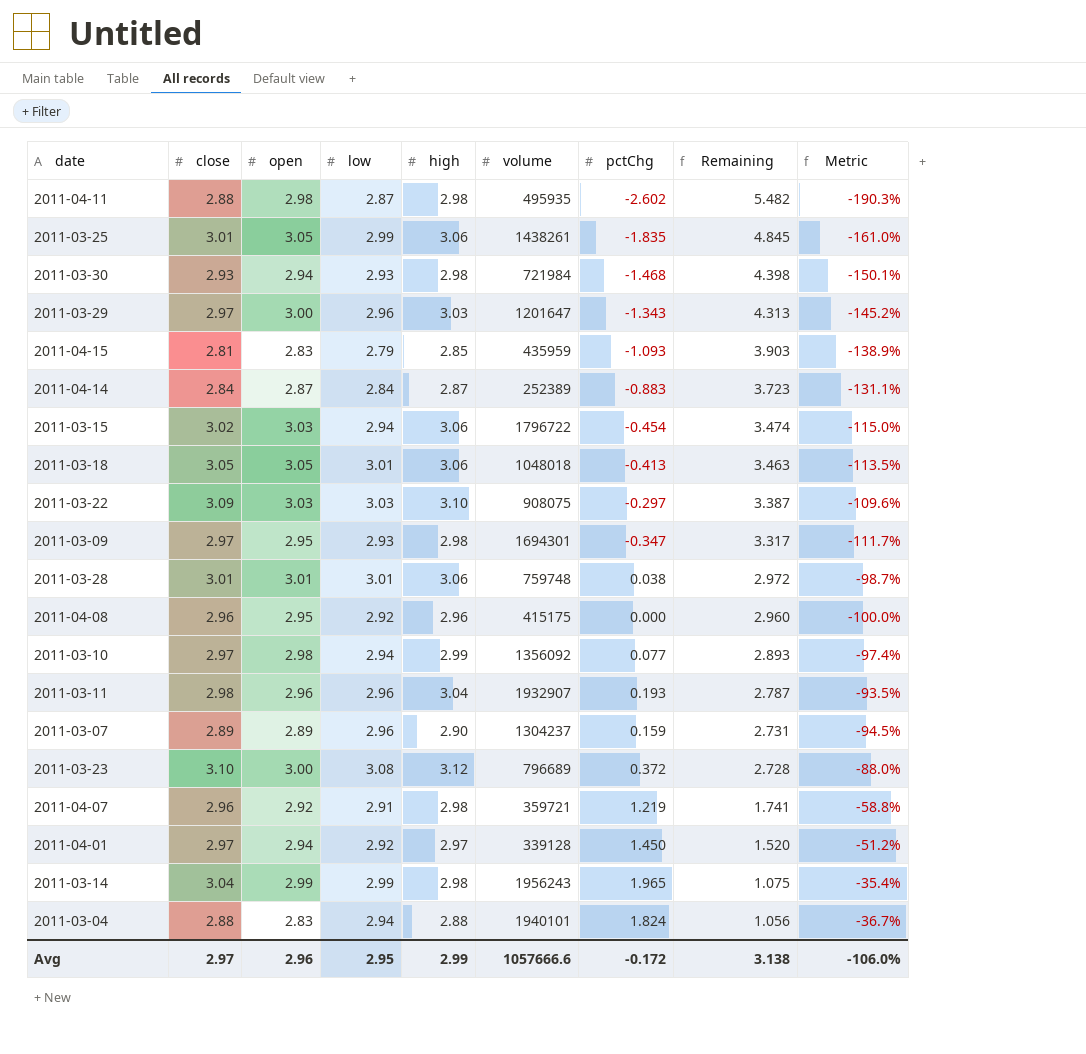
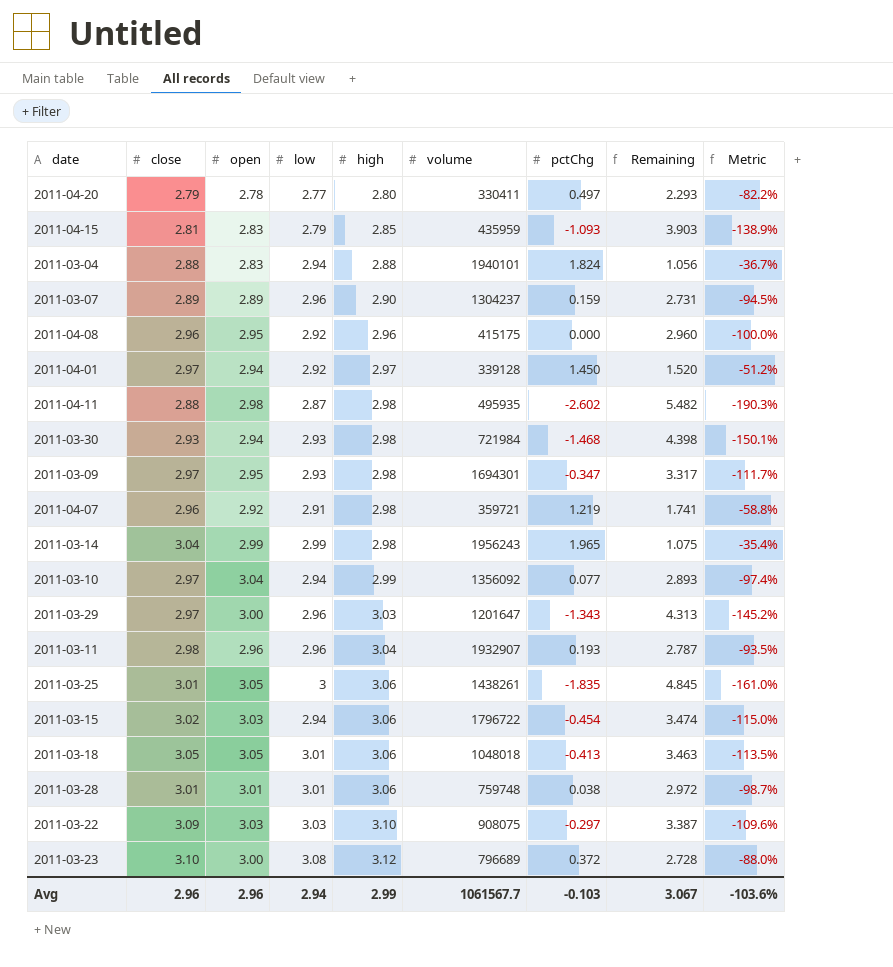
row order: Remaining descending -> high ascending
row 2011-04-14: 2.84 | 2.87 | 2.84 | 2.87 | 252389 | -0.883 | 3.723 | -131.1% -> none
row 2011-04-20: none -> 2.79 | 2.78 | 2.77 | 2.80 | 330411 | 0.497 | 2.293 | -82.2%
2011-03-10 | open: 2.98 -> 3.04
2011-03-25 | low: 2.99 -> 3
Avg | close: 2.97 -> 2.96
Avg | low: 2.95 -> 2.94
Avg | volume: 1057666.6 -> 1061567.7
Avg | pctChg: -0.172 -> -0.103
Avg | Remaining: 3.138 -> 3.067
Avg | Metric: -106.0% -> -103.6%

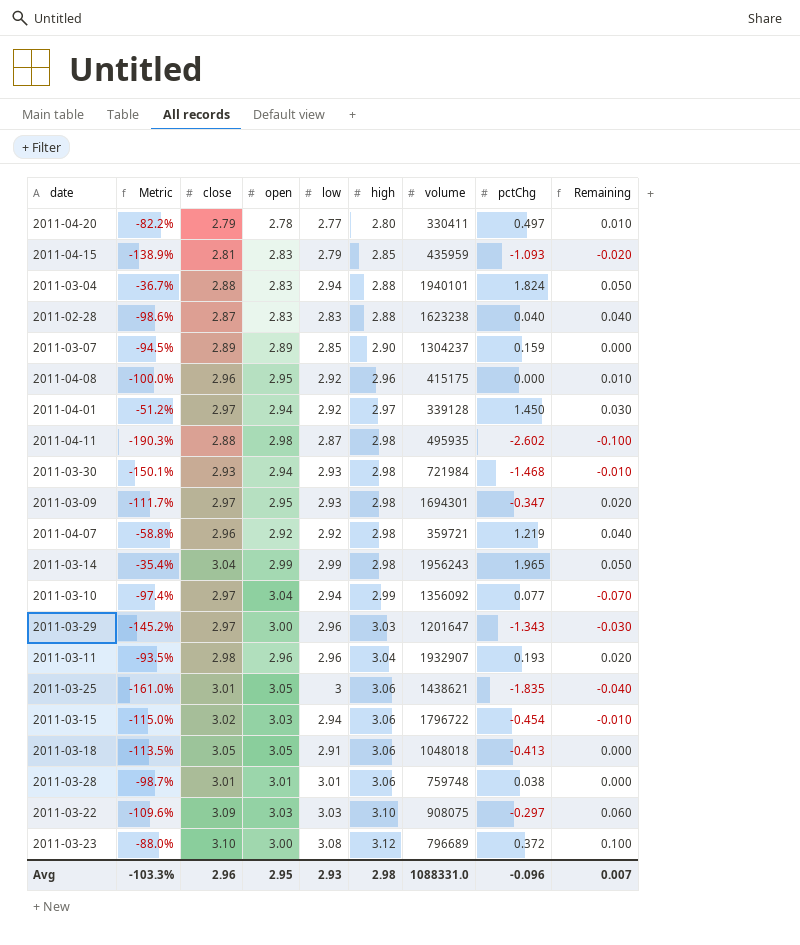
column Metric | position: 9 -> 2
column Remaining | formula: [close] - [pctChg] -> [close] - [open]
row 2011-02-28: none -> -98.6% | 2.87 | 2.83 | 2.83 | 2.88 | 1623238 | 0.040 | 0.040
2011-03-07 | low: 2.96 -> 2.85
2011-04-07 | low: 2.91 -> 2.92
2011-03-25 | volume: 1438261 -> 1438621
2011-03-18 | low: 3.01 -> 2.91
Avg | Metric: -103.6% -> -103.3%
Avg | open: 2.96 -> 2.95
Avg | low: 2.94 -> 2.93
Avg | high: 2.99 -> 2.98
Avg | volume: 1061567.7 -> 1088331.0
Avg | pctChg: -0.103 -> -0.096
Avg | Remaining: 3.067 -> 0.007

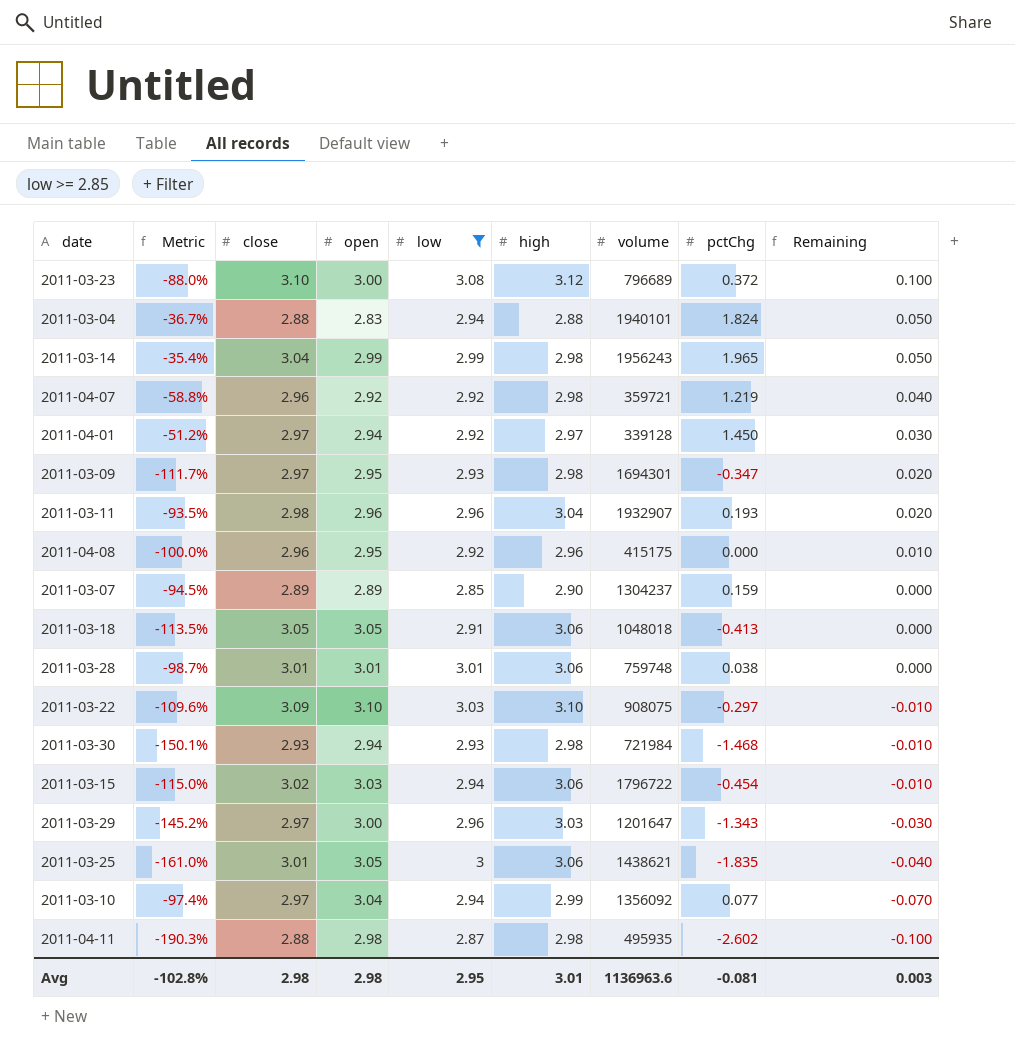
filter: none -> low >= 2.85
row order: high ascending -> Remaining descending
2011-03-22 | open: 3.03 -> 3.10
2011-03-22 | Remaining: 0.060 -> -0.010
Avg | Metric: -103.3% -> -102.8%
Avg | close: 2.96 -> 2.98
Avg | open: 2.95 -> 2.98
Avg | low: 2.93 -> 2.95
Avg | high: 2.98 -> 3.01
Avg | volume: 1088331.0 -> 1136963.6
Avg | pctChg: -0.096 -> -0.081
Avg | Remaining: 0.007 -> 0.003

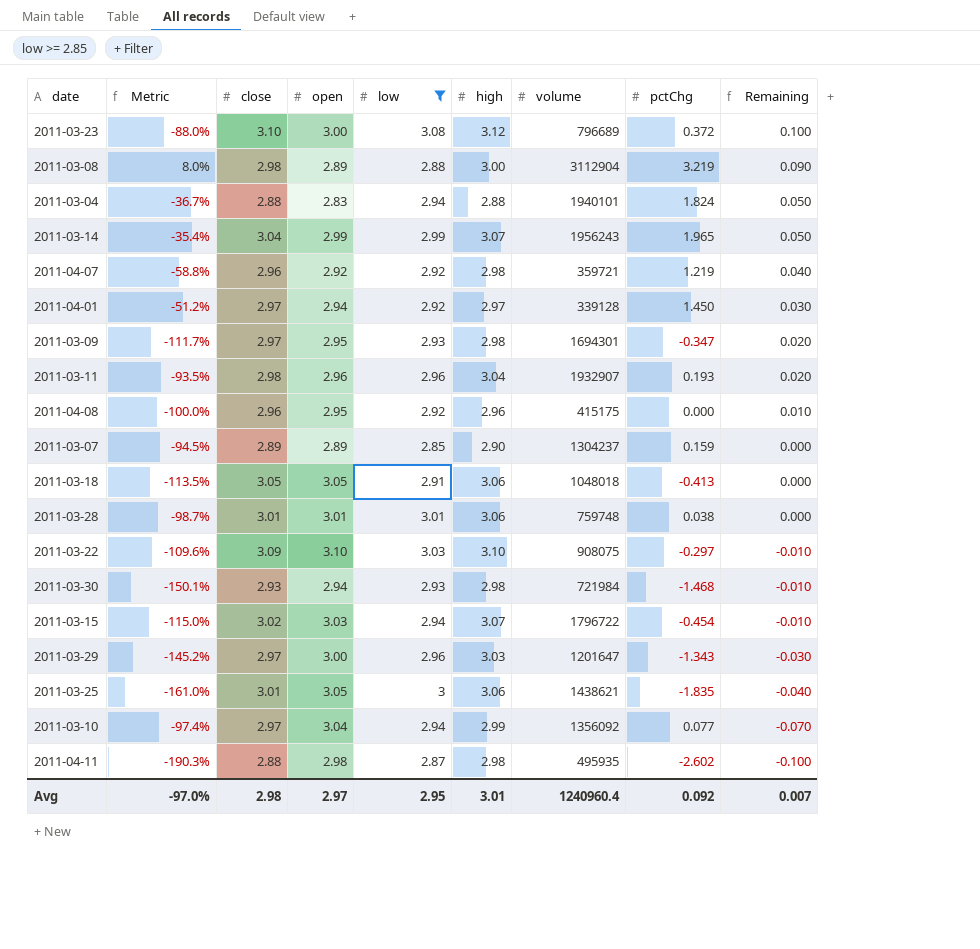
row 2011-03-08: none -> 8.0% | 2.98 | 2.89 | 2.88 | 3.00 | 3112904 | 3.219 | 0.090
2011-03-14 | high: 2.98 -> 3.07
2011-03-15 | high: 3.06 -> 3.07
Avg | Metric: -102.8% -> -97.0%
Avg | open: 2.98 -> 2.97
Avg | volume: 1136963.6 -> 1240960.4
Avg | pctChg: -0.081 -> 0.092
Avg | Remaining: 0.003 -> 0.007

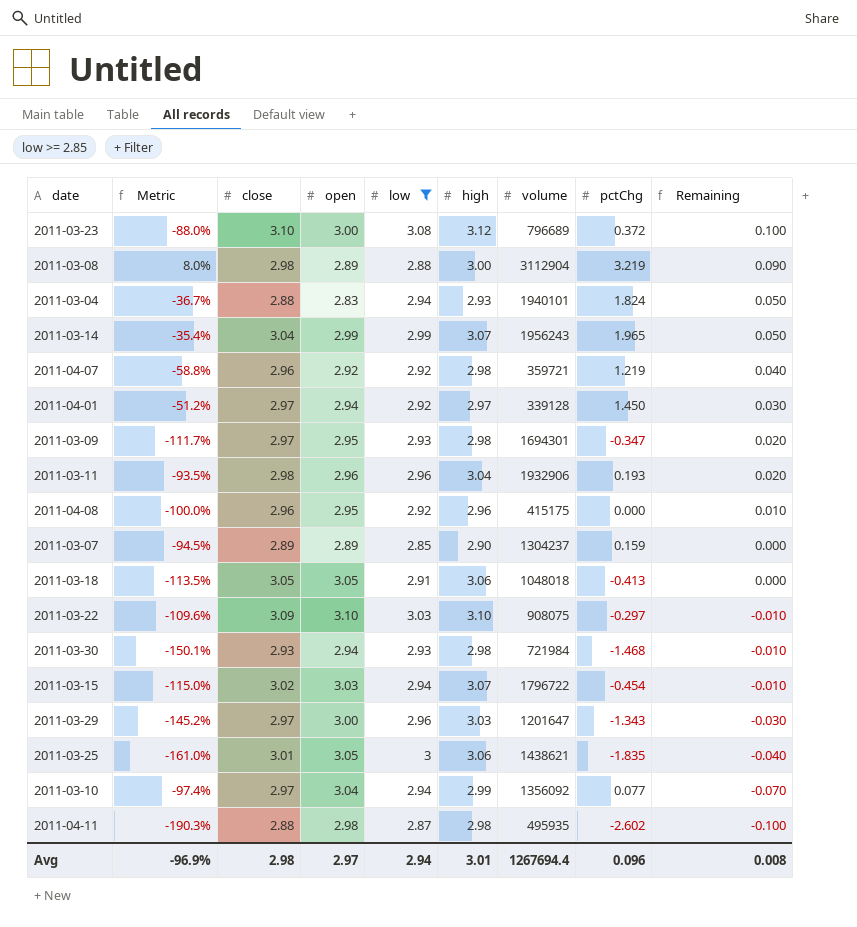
row 2011-03-28: -98.7% | 3.01 | 3.01 | 3.01 | 3.06 | 759748 | 0.038 | 0.000 -> none
2011-03-04 | high: 2.88 -> 2.93
2011-03-11 | volume: 1932907 -> 1932906
Avg | Metric: -97.0% -> -96.9%
Avg | low: 2.95 -> 2.94
Avg | volume: 1240960.4 -> 1267694.4
Avg | pctChg: 0.092 -> 0.096
Avg | Remaining: 0.007 -> 0.008

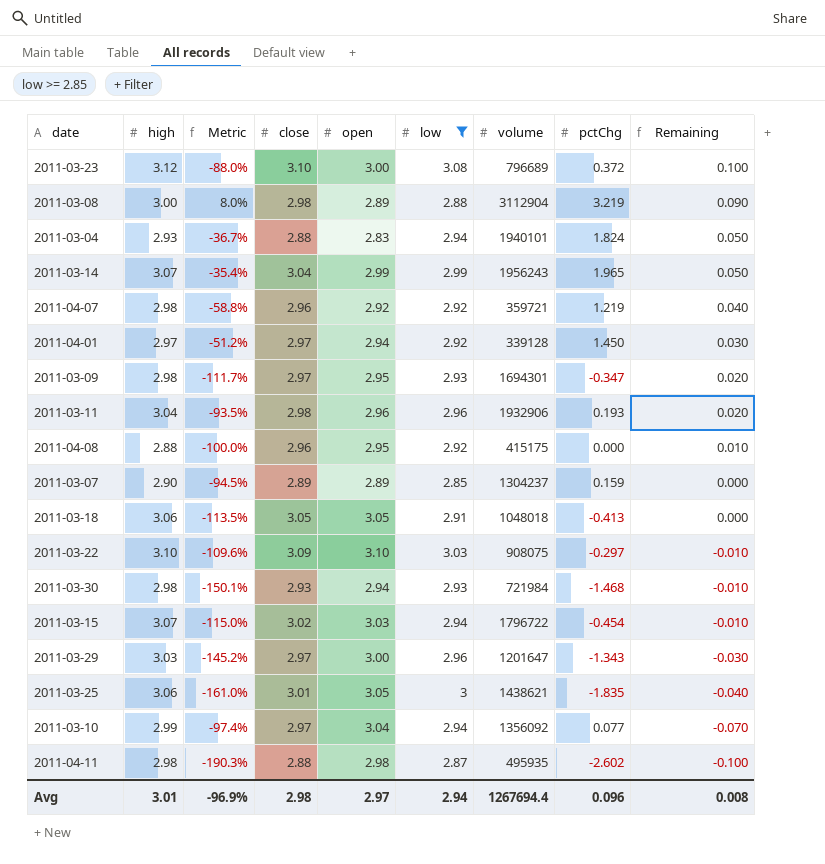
column high | position: 6 -> 2
2011-04-08 | high: 2.96 -> 2.88

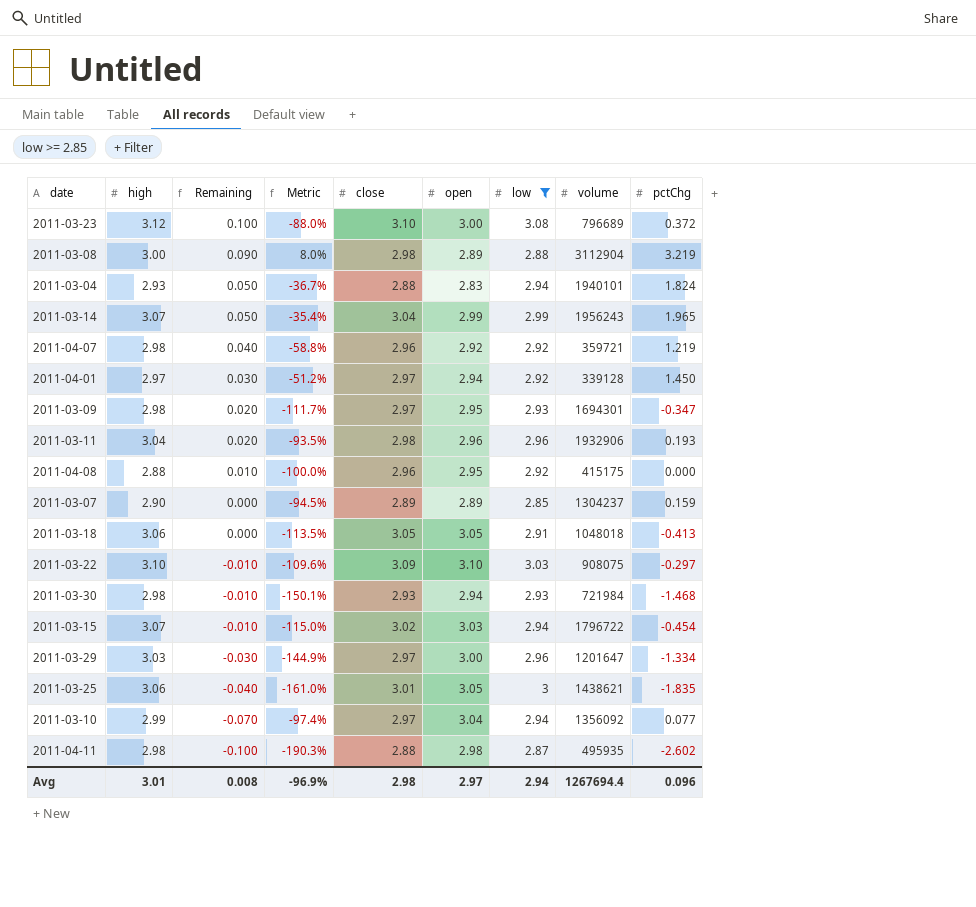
column Remaining | position: 9 -> 3
2011-03-29 | Metric: -145.2% -> -144.9%
2011-03-29 | pctChg: -1.343 -> -1.334

